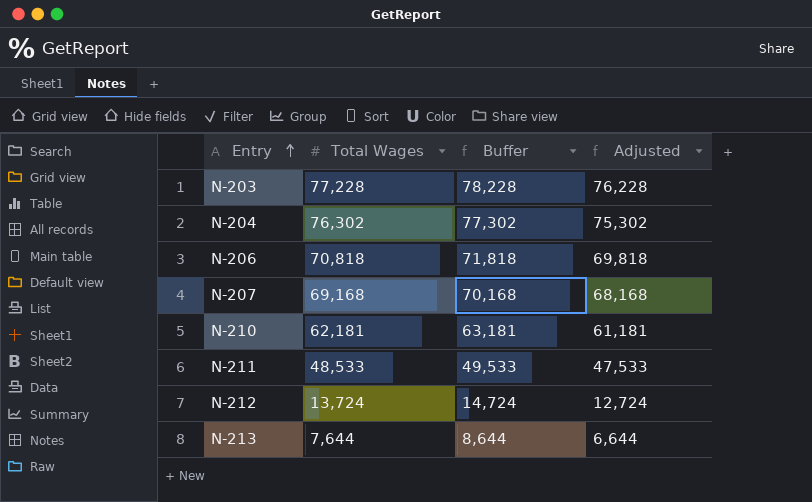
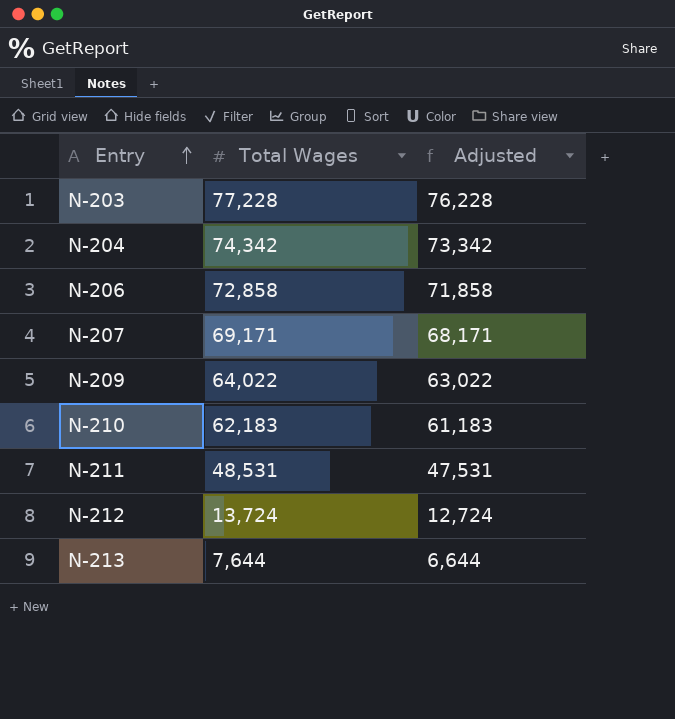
column Buffer | formula: [Total Wages] + 1000 -> none
N-204 | Total Wages: 76,302 -> 74,342
N-204 | Adjusted: 75,302 -> 73,342
N-206 | Total Wages: 70,818 -> 72,858
N-206 | Adjusted: 69,818 -> 71,858
N-207 | Total Wages: 69,168 -> 69,171
N-207 | Adjusted: 68,168 -> 68,171
row N-209: none -> 64,022 | 63,022
N-210 | Total Wages: 62,181 -> 62,183
N-210 | Adjusted: 61,181 -> 61,183
N-211 | Total Wages: 48,533 -> 48,531
N-211 | Adjusted: 47,533 -> 47,531

